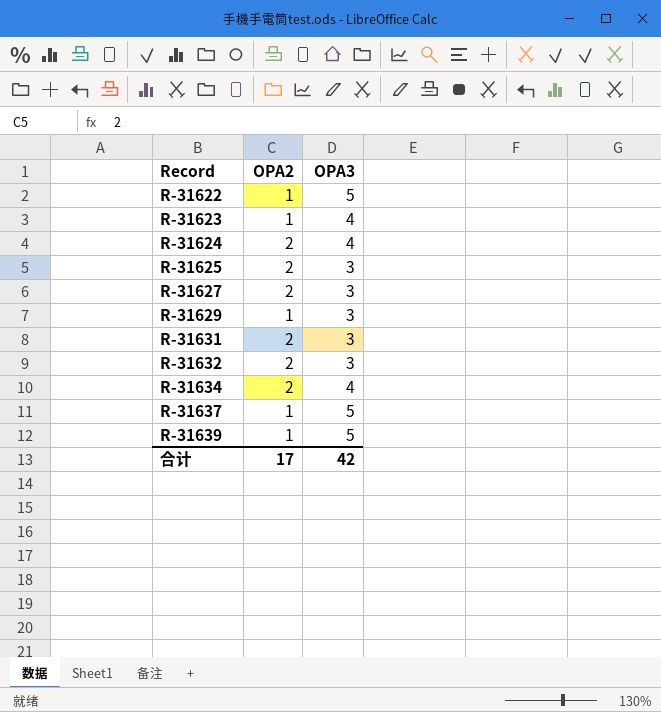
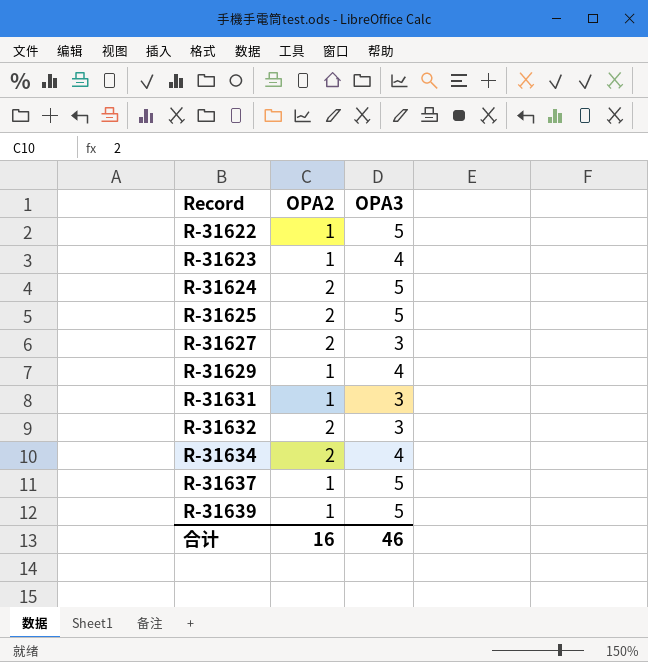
R-31624 | OPA3: 4 -> 5
R-31625 | OPA3: 3 -> 5
R-31629 | OPA3: 3 -> 4
R-31631 | OPA2: 2 -> 1
合计 | OPA2: 17 -> 16
合计 | OPA3: 42 -> 46

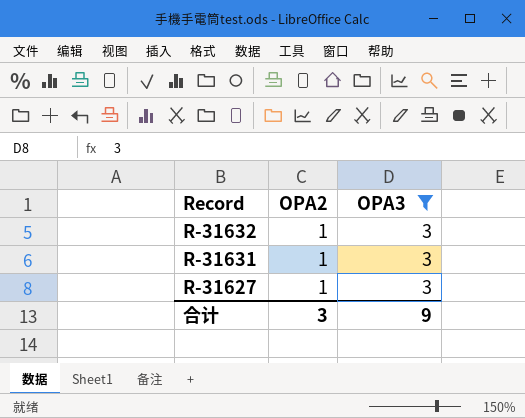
filter: none -> OPA3 = 3
row order: Record ascending -> Record descending
R-31632 | OPA2: 2 -> 1
R-31627 | OPA2: 2 -> 1
合计 | OPA2: 16 -> 3
合计 | OPA3: 46 -> 9

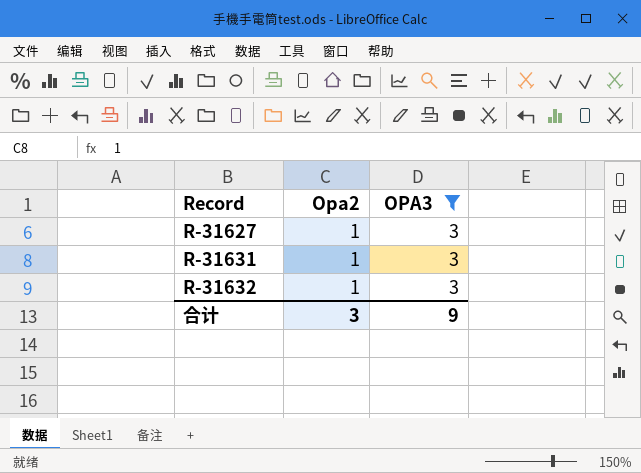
row order: Record descending -> Record ascending
column name: OPA2 -> Opa2

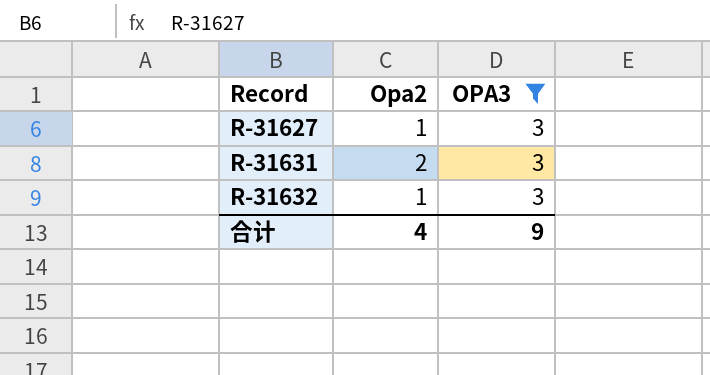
R-31631 | Opa2: 1 -> 2
合计 | Opa2: 3 -> 4

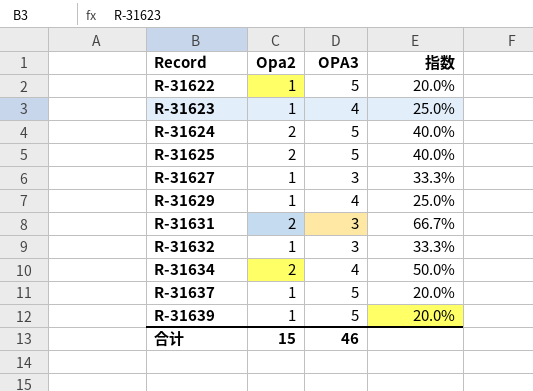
filter: OPA3 = 3 -> none
column 指数 | formula: none -> [Opa2] / [OPA3]
合计 | Opa2: 4 -> 15
合计 | OPA3: 9 -> 46

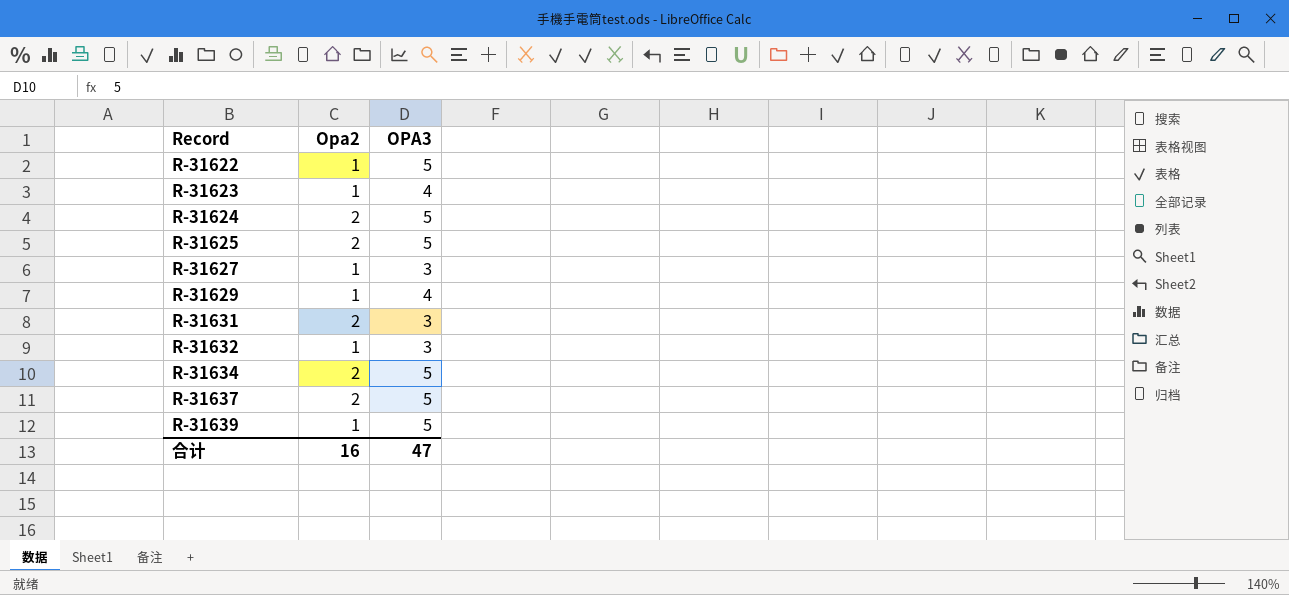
column 指数 | formula: [Opa2] / [OPA3] -> none
R-31634 | OPA3: 4 -> 5
R-31637 | Opa2: 1 -> 2
合计 | Opa2: 15 -> 16
合计 | OPA3: 46 -> 47

